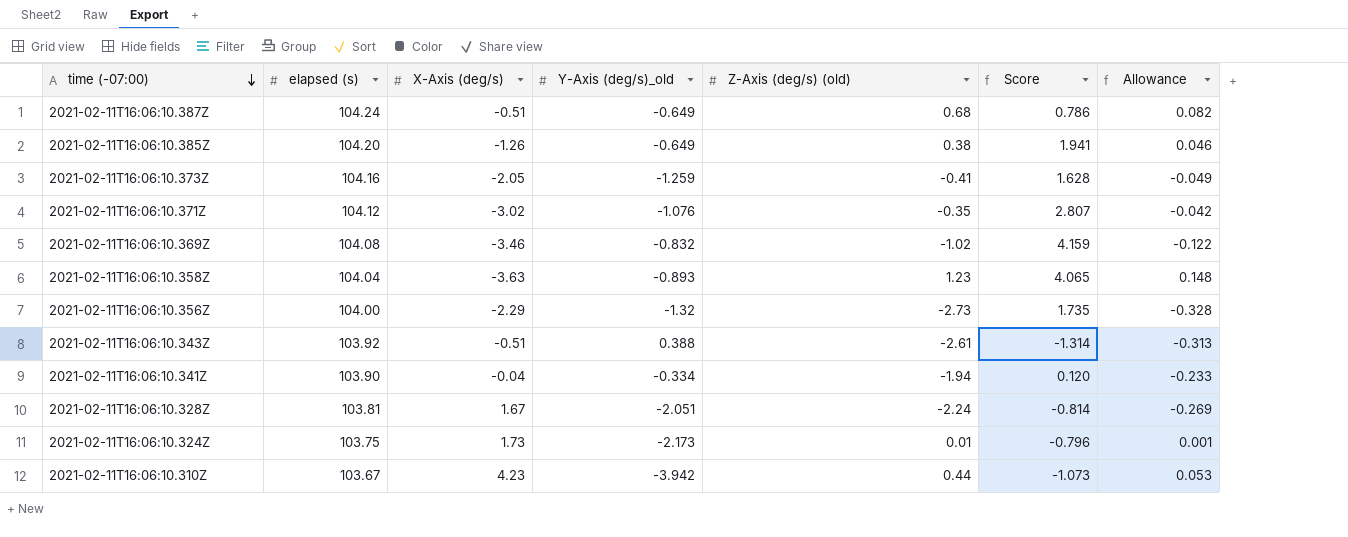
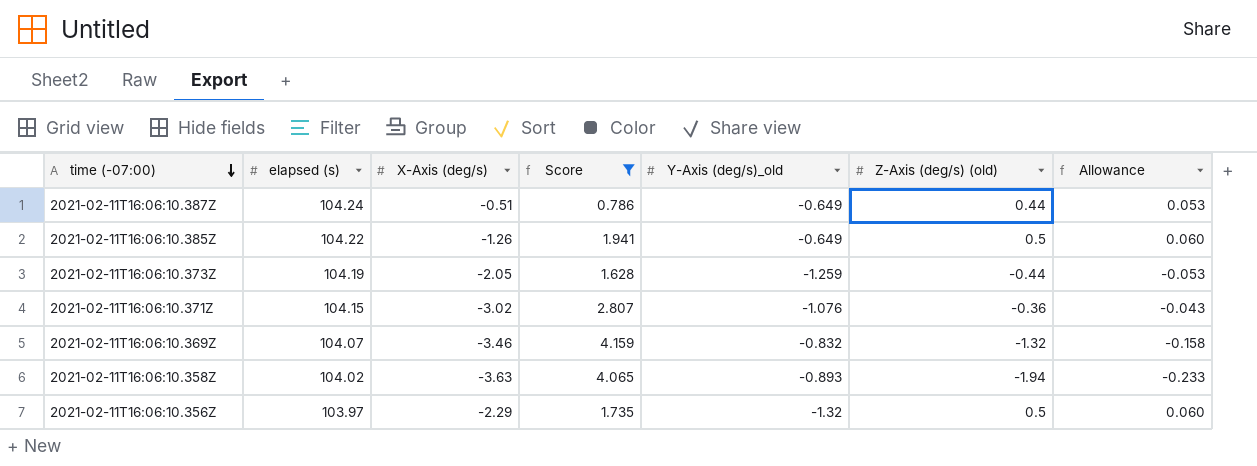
filter: none -> Score >= 0.786
column Score | position: 6 -> 4
2021-02-11T16:06:10.387Z | Z-Axis (deg/s) (old): 0.68 -> 0.44
2021-02-11T16:06:10.387Z | Allowance: 0.082 -> 0.053
2021-02-11T16:06:10.385Z | elapsed (s): 104.20 -> 104.22
2021-02-11T16:06:10.385Z | Z-Axis (deg/s) (old): 0.38 -> 0.5
2021-02-11T16:06:10.385Z | Allowance: 0.046 -> 0.060
2021-02-11T16:06:10.373Z | elapsed (s): 104.16 -> 104.19
2021-02-11T16:06:10.373Z | Z-Axis (deg/s) (old): -0.41 -> -0.44
2021-02-11T16:06:10.373Z | Allowance: -0.049 -> -0.053
2021-02-11T16:06:10.371Z | elapsed (s): 104.12 -> 104.15
2021-02-11T16:06:10.371Z | Z-Axis (deg/s) (old): -0.35 -> -0.36
2021-02-11T16:06:10.371Z | Allowance: -0.042 -> -0.043
2021-02-11T16:06:10.369Z | elapsed (s): 104.08 -> 104.07
2021-02-11T16:06:10.369Z | Z-Axis (deg/s) (old): -1.02 -> -1.32
2021-02-11T16:06:10.369Z | Allowance: -0.122 -> -0.158
2021-02-11T16:06:10.358Z | elapsed (s): 104.04 -> 104.02
2021-02-11T16:06:10.358Z | Z-Axis (deg/s) (old): 1.23 -> -1.94
2021-02-11T16:06:10.358Z | Allowance: 0.148 -> -0.233
2021-02-11T16:06:10.356Z | elapsed (s): 104.00 -> 103.97
2021-02-11T16:06:10.356Z | Z-Axis (deg/s) (old): -2.73 -> 0.5
2021-02-11T16:06:10.356Z | Allowance: -0.328 -> 0.060

